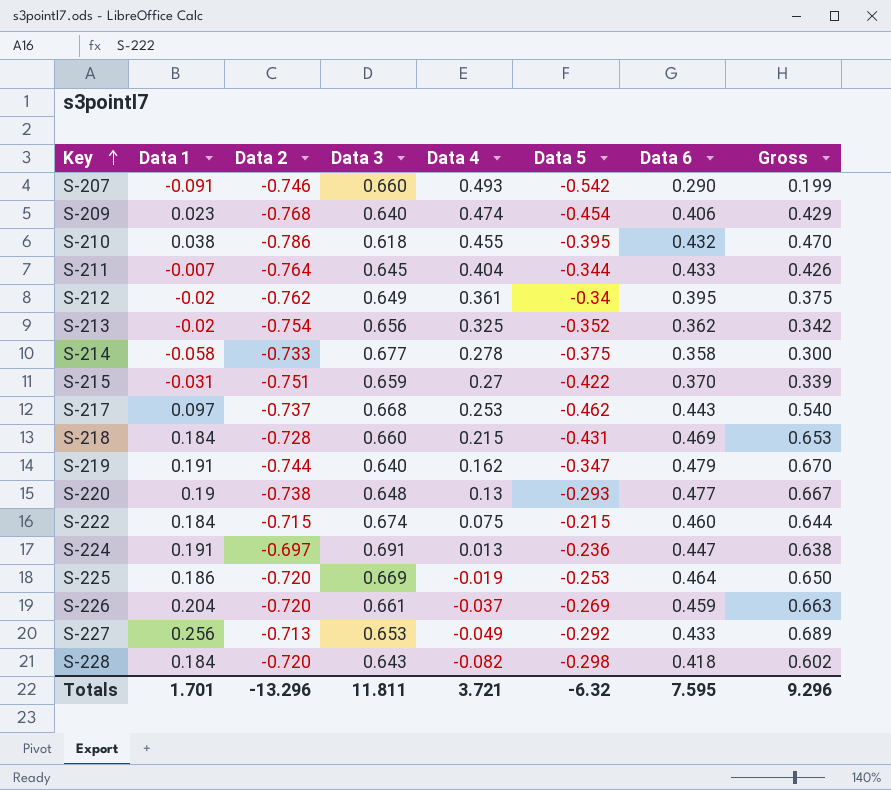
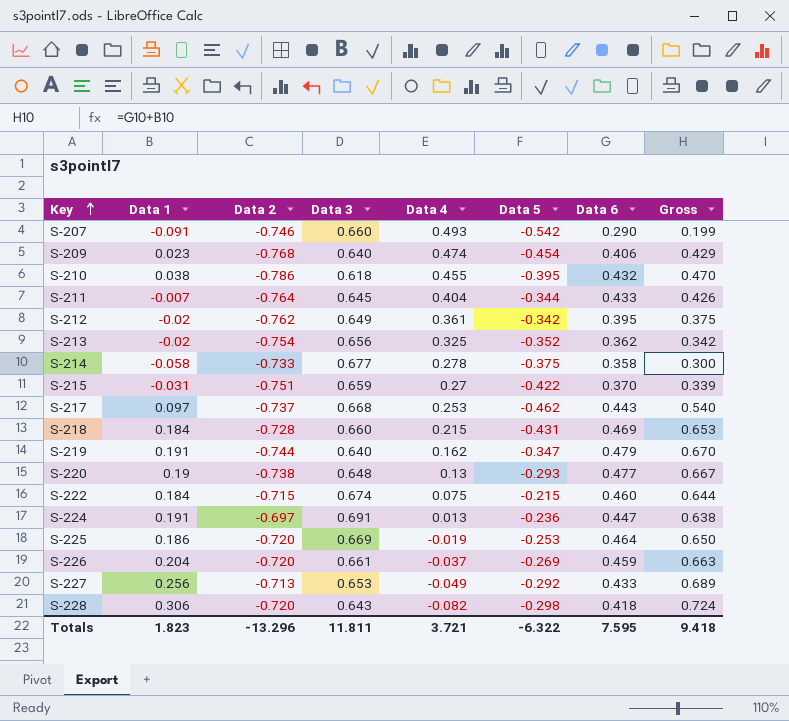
S-212 | Data 5: -0.34 -> -0.342
S-228 | Data 1: 0.184 -> 0.306
S-228 | Gross: 0.602 -> 0.724
Totals | Data 1: 1.701 -> 1.823
Totals | Data 5: -6.32 -> -6.322
Totals | Gross: 9.296 -> 9.418

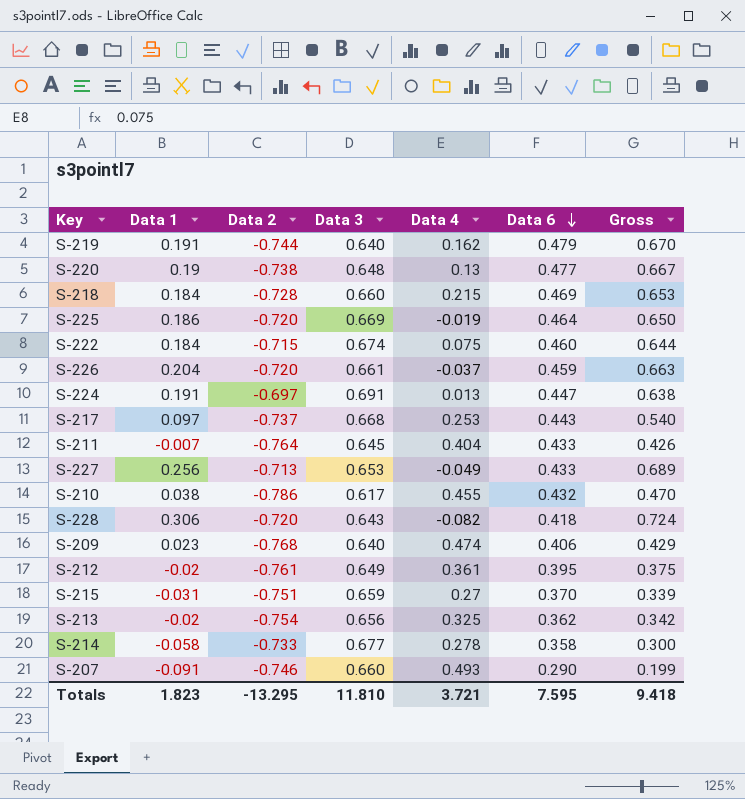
row order: Key ascending -> Data 6 descending
column Data 5 | position: 6 -> none
S-210 | Data 3: 0.618 -> 0.617
S-212 | Data 2: -0.762 -> -0.761
Totals | Data 2: -13.296 -> -13.295
Totals | Data 3: 11.811 -> 11.810

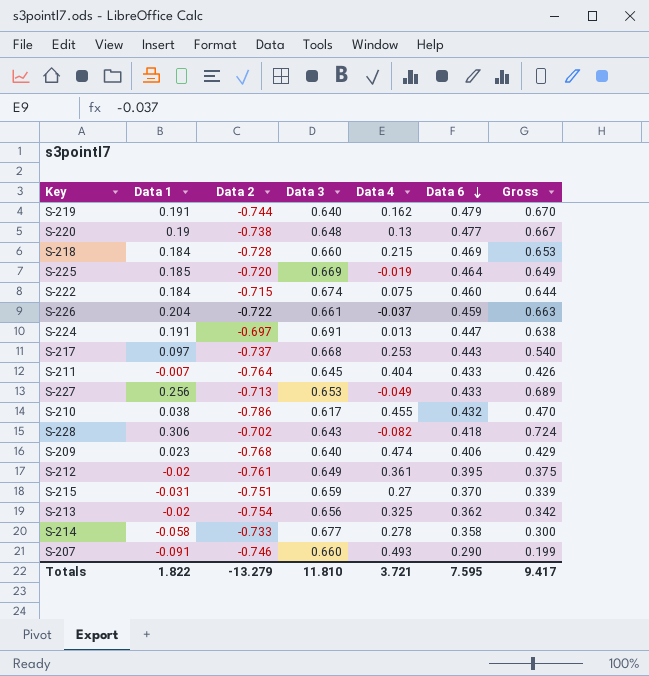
S-225 | Data 1: 0.186 -> 0.185
S-225 | Gross: 0.650 -> 0.649
S-226 | Data 2: -0.720 -> -0.722
S-228 | Data 2: -0.720 -> -0.702
Totals | Data 1: 1.823 -> 1.822
Totals | Data 2: -13.295 -> -13.279
Totals | Gross: 9.418 -> 9.417

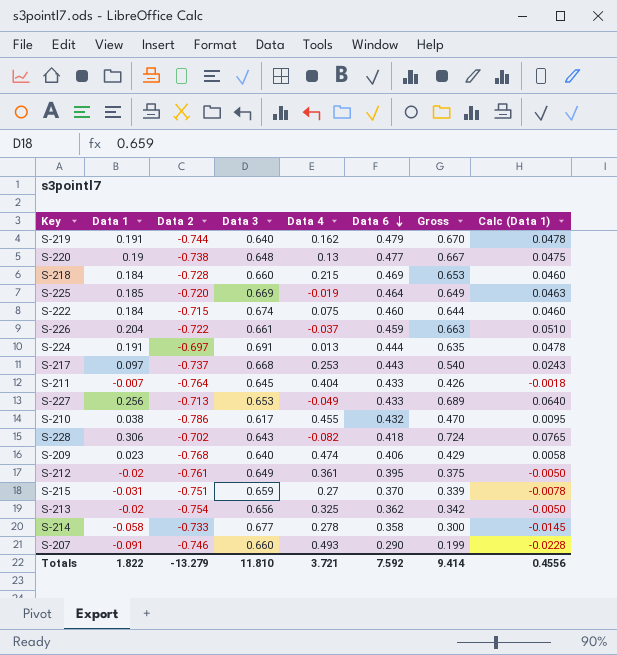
column Calc (Data 1) | formula: none -> [Data 1] * 0.25
S-224 | Data 6: 0.447 -> 0.444
S-224 | Gross: 0.638 -> 0.635
Totals | Data 6: 7.595 -> 7.592
Totals | Gross: 9.417 -> 9.414

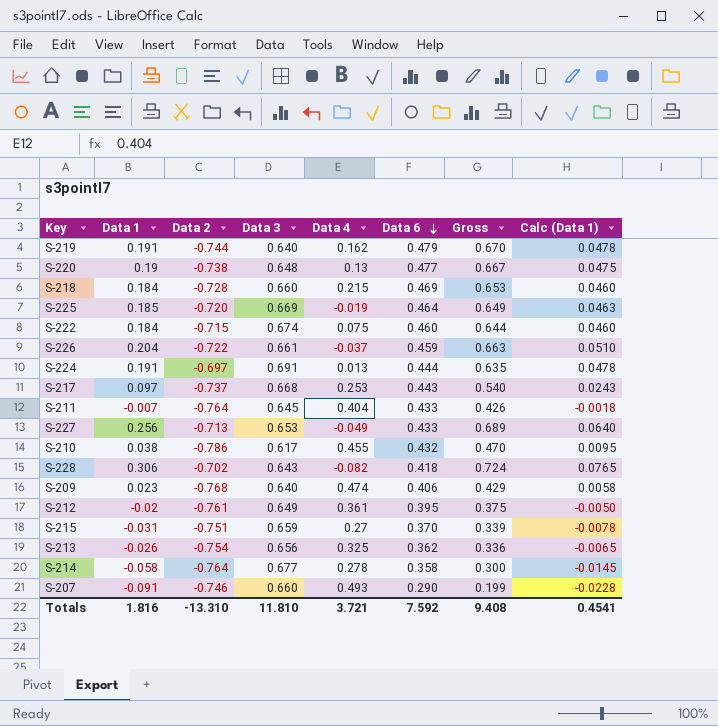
S-213 | Data 1: -0.02 -> -0.026
S-213 | Gross: 0.342 -> 0.336
S-213 | Calc (Data 1): -0.0050 -> -0.0065
S-214 | Data 2: -0.733 -> -0.764
Totals | Data 1: 1.822 -> 1.816
Totals | Data 2: -13.279 -> -13.310
Totals | Gross: 9.414 -> 9.408
Totals | Calc (Data 1): 0.4556 -> 0.4541

